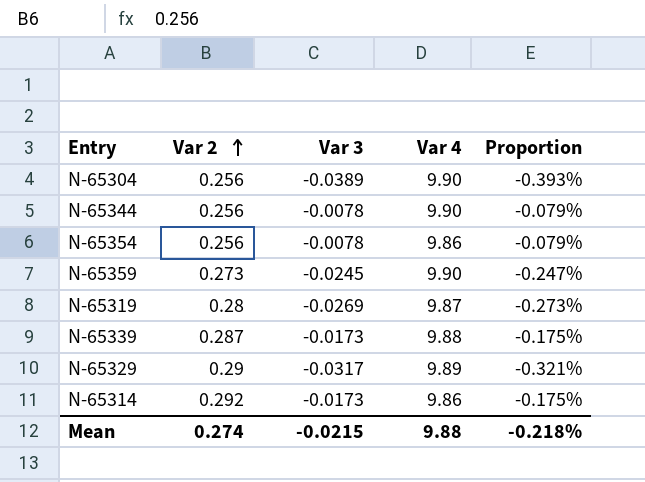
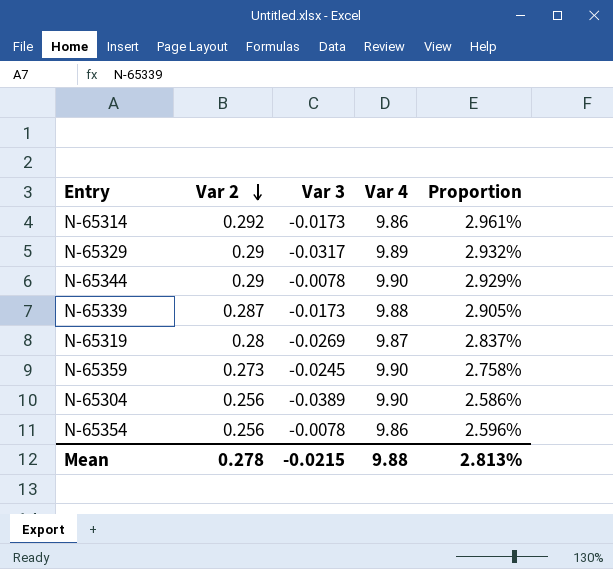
row order: Var 2 ascending -> Var 2 descending
column Proportion | formula: [Var 3] / [Var 4] -> [Var 2] / [Var 4]
N-65344 | Var 2: 0.256 -> 0.29
Mean | Var 2: 0.274 -> 0.278
Mean | Proportion: -0.218% -> 2.813%

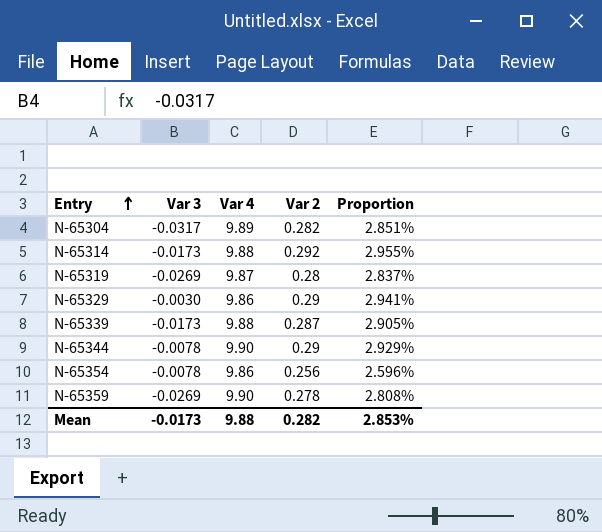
row order: Var 2 descending -> Entry ascending
column Var 2 | position: 2 -> 4
N-65304 | Var 3: -0.0389 -> -0.0317
N-65304 | Var 4: 9.90 -> 9.89
N-65304 | Var 2: 0.256 -> 0.282
N-65304 | Proportion: 2.586% -> 2.851%
N-65314 | Var 4: 9.86 -> 9.88
N-65314 | Proportion: 2.961% -> 2.955%
N-65329 | Var 3: -0.0317 -> -0.0030
N-65329 | Var 4: 9.89 -> 9.86
N-65329 | Proportion: 2.932% -> 2.941%
N-65359 | Var 3: -0.0245 -> -0.0269
N-65359 | Var 2: 0.273 -> 0.278
N-65359 | Proportion: 2.758% -> 2.808%
Mean | Var 3: -0.0215 -> -0.0173
Mean | Var 2: 0.278 -> 0.282
Mean | Proportion: 2.813% -> 2.853%

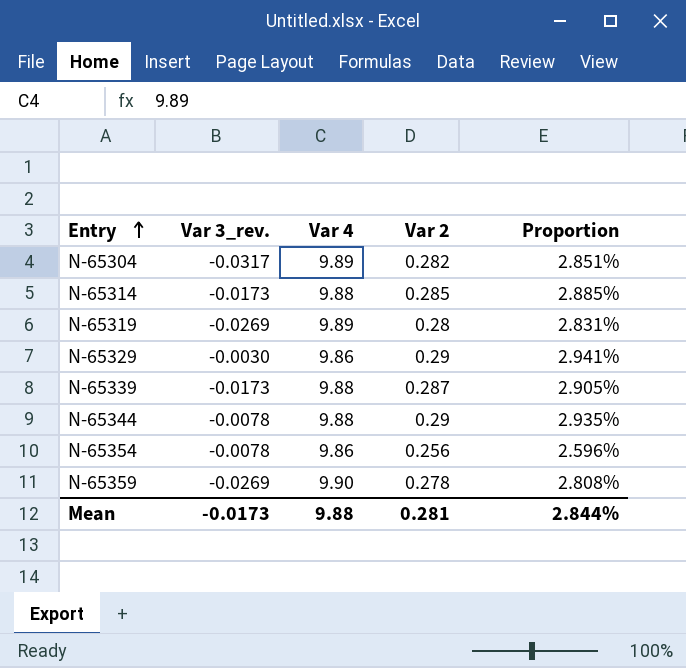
column name: Var 3 -> Var 3_rev.
N-65314 | Var 2: 0.292 -> 0.285
N-65314 | Proportion: 2.955% -> 2.885%
N-65319 | Var 4: 9.87 -> 9.89
N-65319 | Proportion: 2.837% -> 2.831%
N-65344 | Var 4: 9.90 -> 9.88
N-65344 | Proportion: 2.929% -> 2.935%
Mean | Var 2: 0.282 -> 0.281
Mean | Proportion: 2.853% -> 2.844%

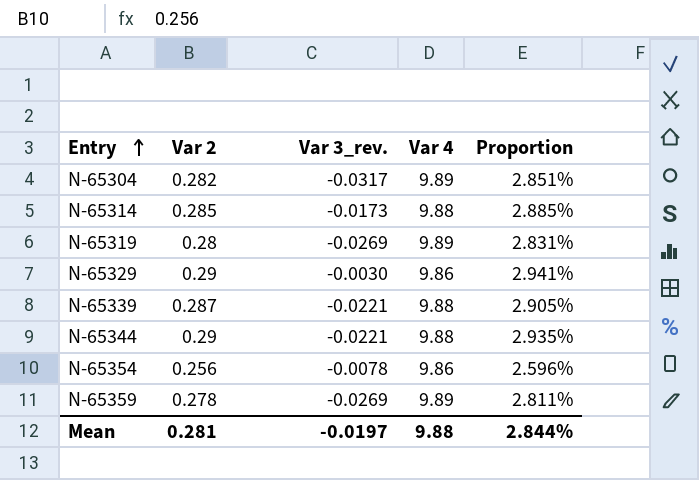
column Var 2 | position: 4 -> 2
N-65339 | Var 3_rev.: -0.0173 -> -0.0221
N-65344 | Var 3_rev.: -0.0078 -> -0.0221
N-65359 | Var 4: 9.90 -> 9.89
N-65359 | Proportion: 2.808% -> 2.811%
Mean | Var 3_rev.: -0.0173 -> -0.0197

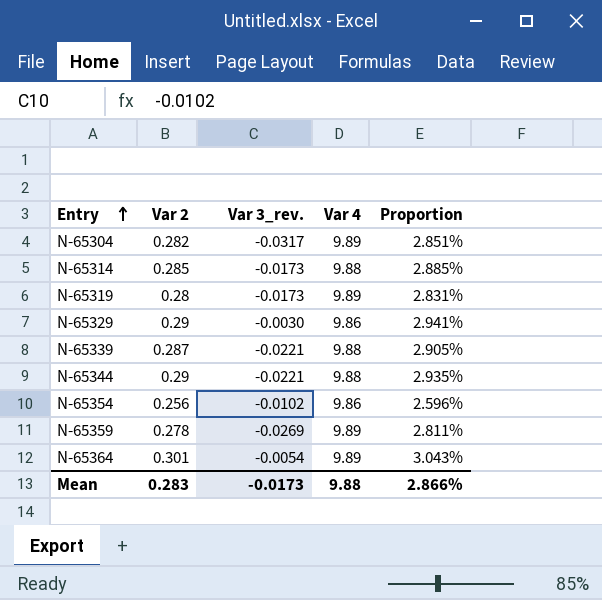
N-65319 | Var 3_rev.: -0.0269 -> -0.0173
N-65354 | Var 3_rev.: -0.0078 -> -0.0102
row N-65364: none -> 0.301 | -0.0054 | 9.89 | 3.043%
Mean | Var 2: 0.281 -> 0.283
Mean | Var 3_rev.: -0.0197 -> -0.0173
Mean | Proportion: 2.844% -> 2.866%

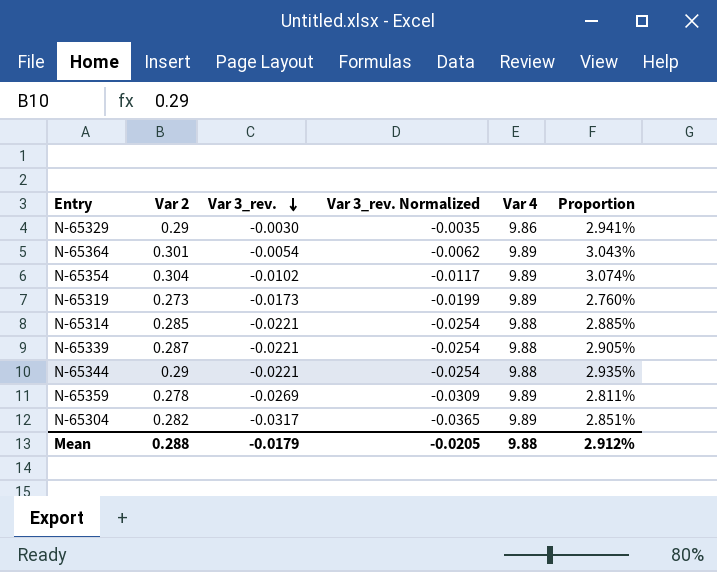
row order: Entry ascending -> Var 3_rev. descending
column Var 3_rev. Normalized | formula: none -> [Var 3_rev.] * 1.15
N-65354 | Var 2: 0.256 -> 0.304
N-65354 | Var 4: 9.86 -> 9.89
N-65354 | Proportion: 2.596% -> 3.074%
N-65319 | Var 2: 0.28 -> 0.273
N-65319 | Proportion: 2.831% -> 2.760%
N-65314 | Var 3_rev.: -0.0173 -> -0.0221
Mean | Var 2: 0.283 -> 0.288
Mean | Var 3_rev.: -0.0173 -> -0.0179
Mean | Proportion: 2.866% -> 2.912%

